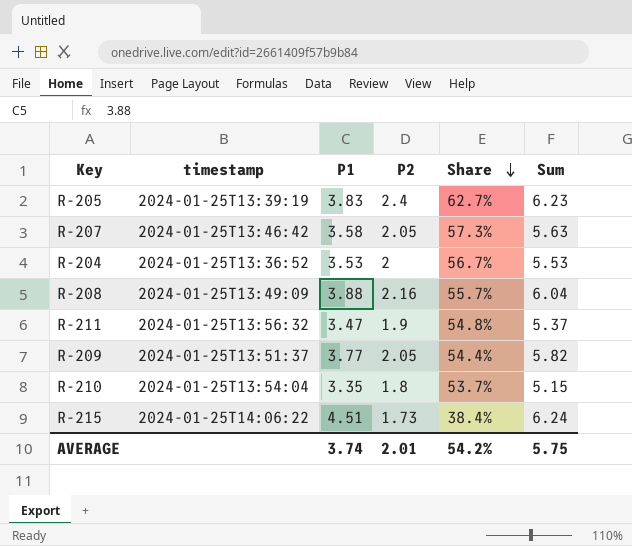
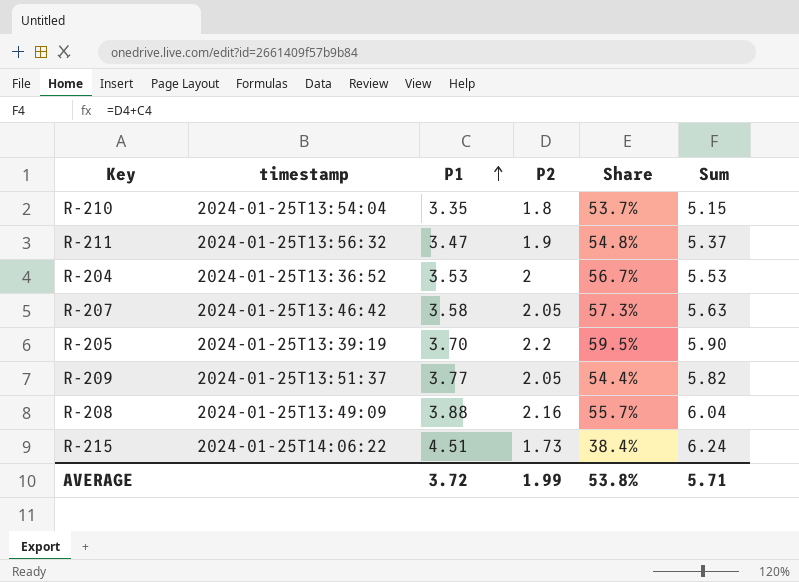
row order: Share descending -> P1 ascending
R-205 | P1: 3.83 -> 3.70
R-205 | P2: 2.4 -> 2.2
R-205 | Share: 62.7% -> 59.5%
R-205 | Sum: 6.23 -> 5.90
AVERAGE | P1: 3.74 -> 3.72
AVERAGE | P2: 2.01 -> 1.99
AVERAGE | Share: 54.2% -> 53.8%
AVERAGE | Sum: 5.75 -> 5.71

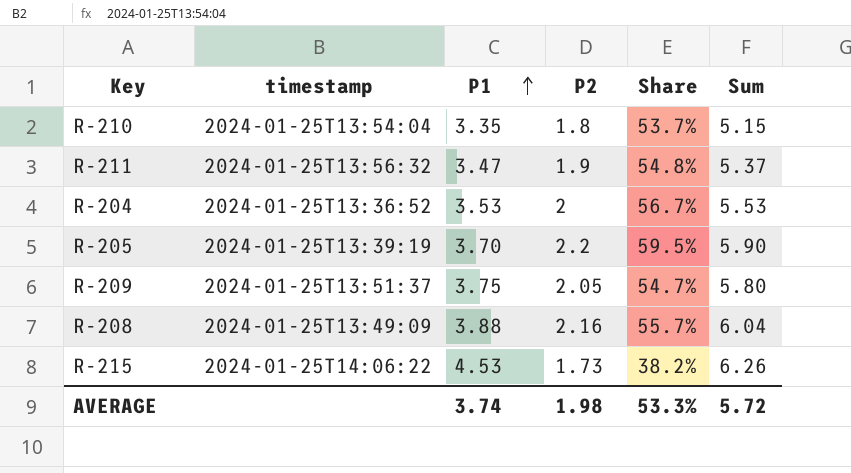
row R-207: 2024-01-25T13:46:42 | 3.58 | 2.05 | 57.3% | 5.63 -> none
R-209 | P1: 3.77 -> 3.75
R-209 | Share: 54.4% -> 54.7%
R-209 | Sum: 5.82 -> 5.80
R-215 | P1: 4.51 -> 4.53
R-215 | Share: 38.4% -> 38.2%
R-215 | Sum: 6.24 -> 6.26
AVERAGE | P1: 3.72 -> 3.74
AVERAGE | P2: 1.99 -> 1.98
AVERAGE | Share: 53.8% -> 53.3%
AVERAGE | Sum: 5.71 -> 5.72

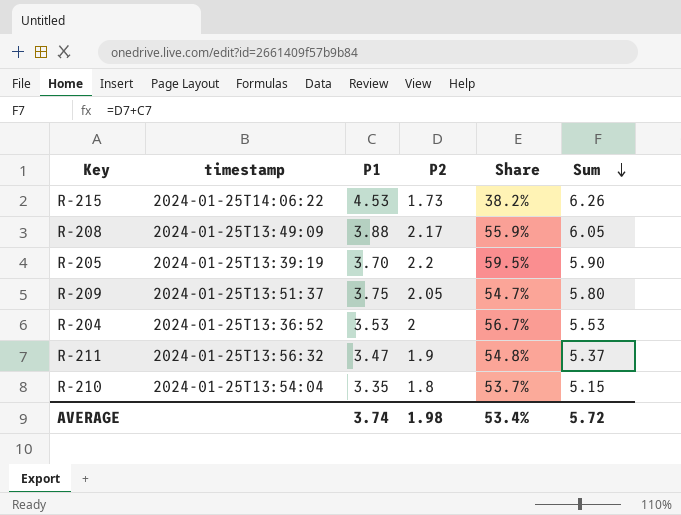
row order: P1 ascending -> Sum descending
R-208 | P2: 2.16 -> 2.17
R-208 | Share: 55.7% -> 55.9%
R-208 | Sum: 6.04 -> 6.05
AVERAGE | Share: 53.3% -> 53.4%

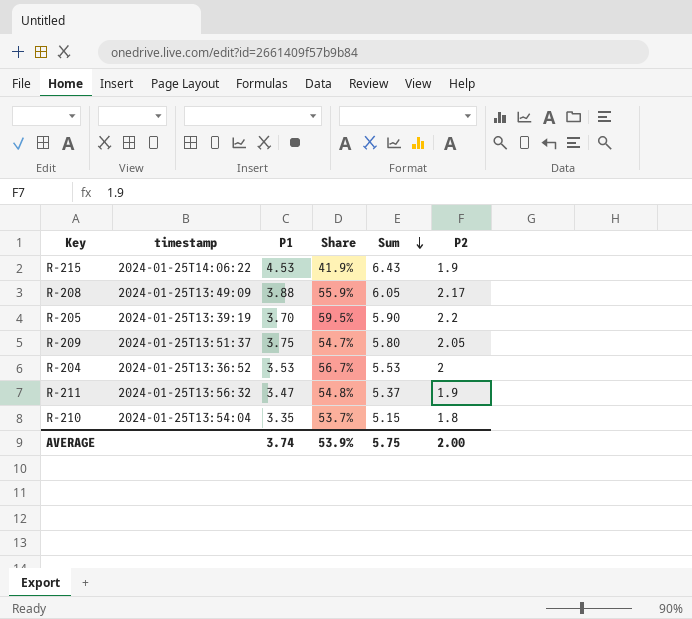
column P2 | position: 4 -> 6
R-215 | Share: 38.2% -> 41.9%
R-215 | Sum: 6.26 -> 6.43
R-215 | P2: 1.73 -> 1.9
AVERAGE | Share: 53.4% -> 53.9%
AVERAGE | Sum: 5.72 -> 5.75
AVERAGE | P2: 1.98 -> 2.00

